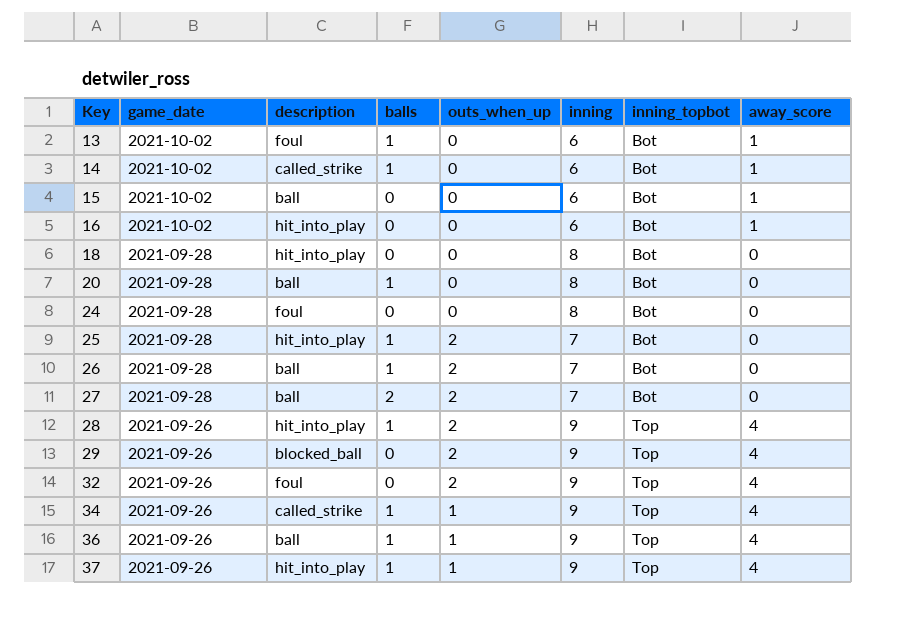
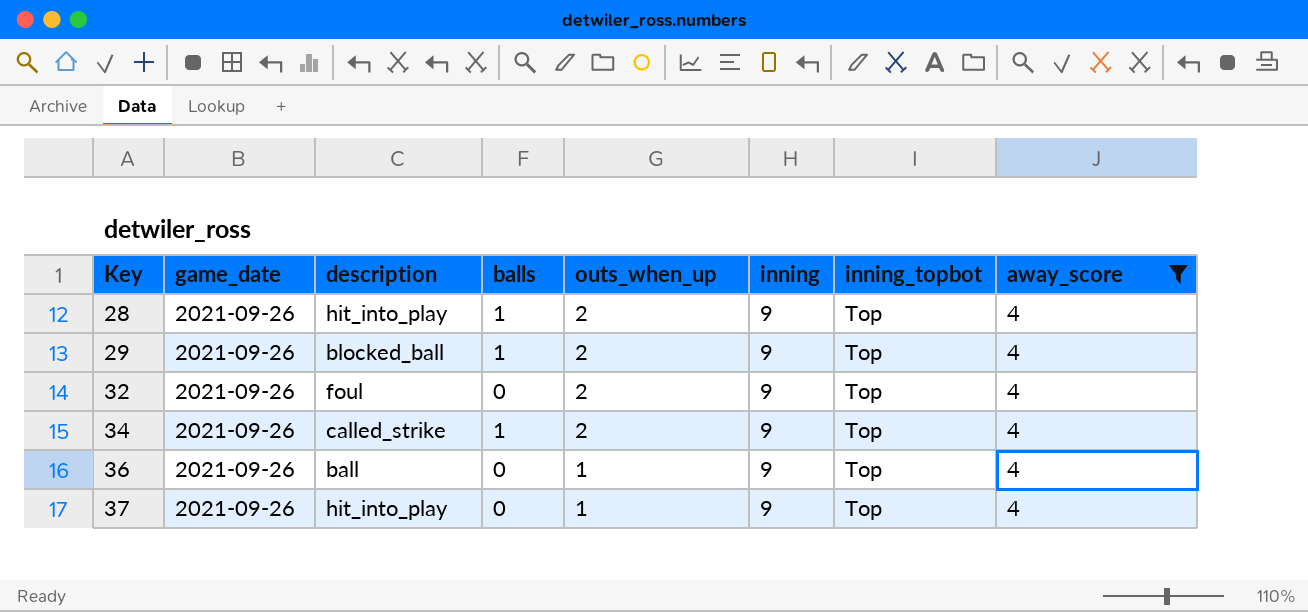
filter: none -> away_score = 4
29 | balls: 0 -> 1
34 | outs_when_up: 1 -> 2
36 | balls: 1 -> 0
37 | balls: 1 -> 0

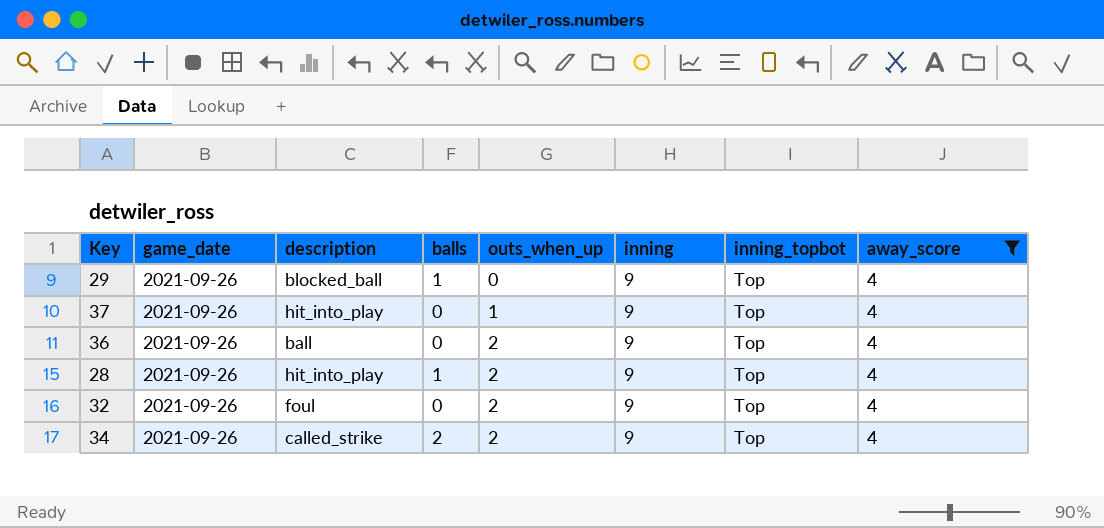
row order: Key ascending -> outs_when_up ascending
29 | outs_when_up: 2 -> 0
36 | outs_when_up: 1 -> 2
34 | balls: 1 -> 2

